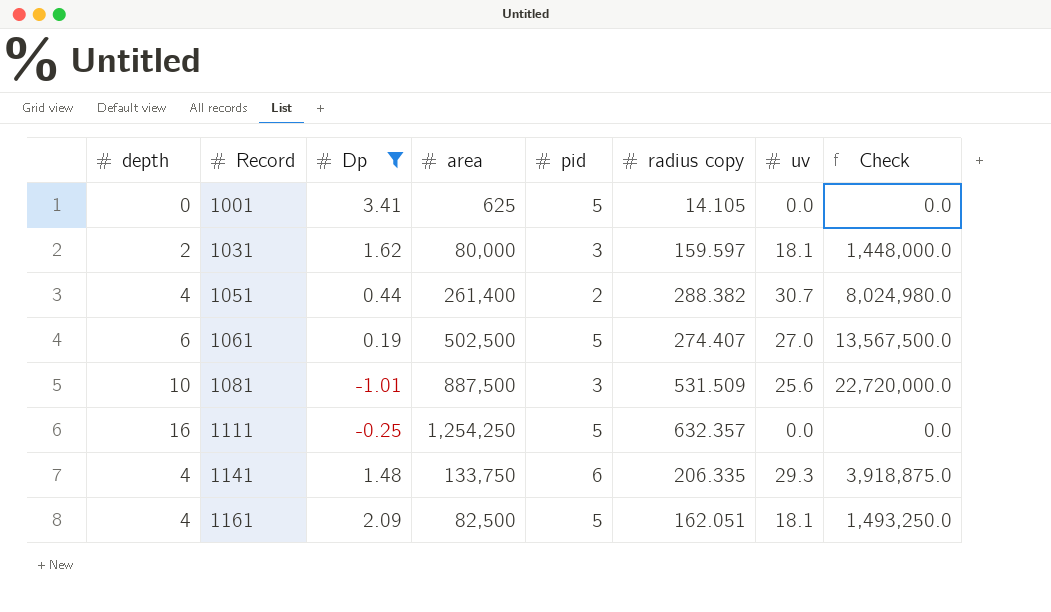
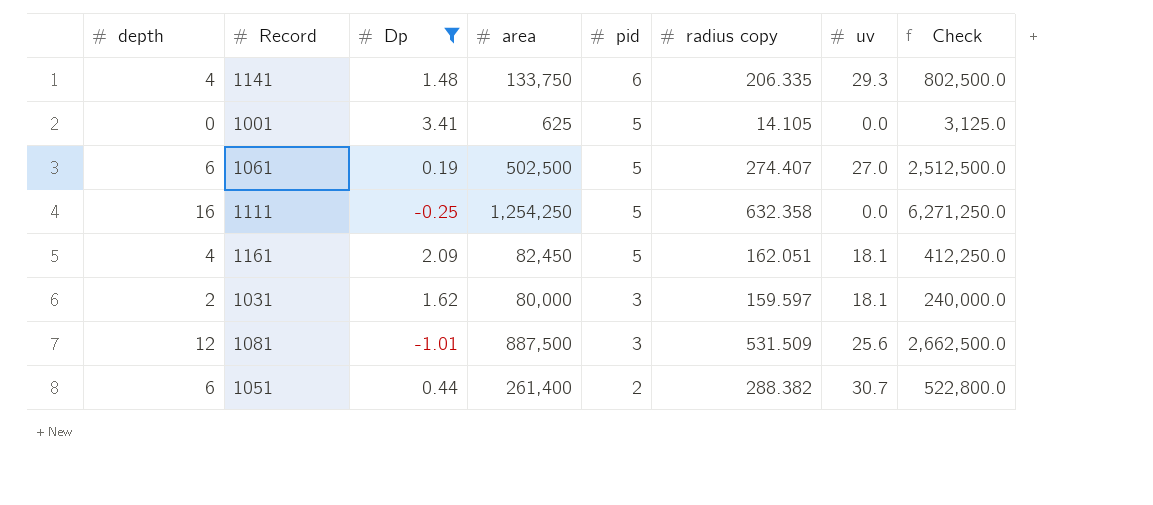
row order: Record ascending -> pid descending
column Check | formula: [area] * [uv] -> [area] * [pid]
1111 | radius copy: 632.357 -> 632.358
1161 | area: 82,500 -> 82,450
1081 | depth: 10 -> 12
1051 | depth: 4 -> 6

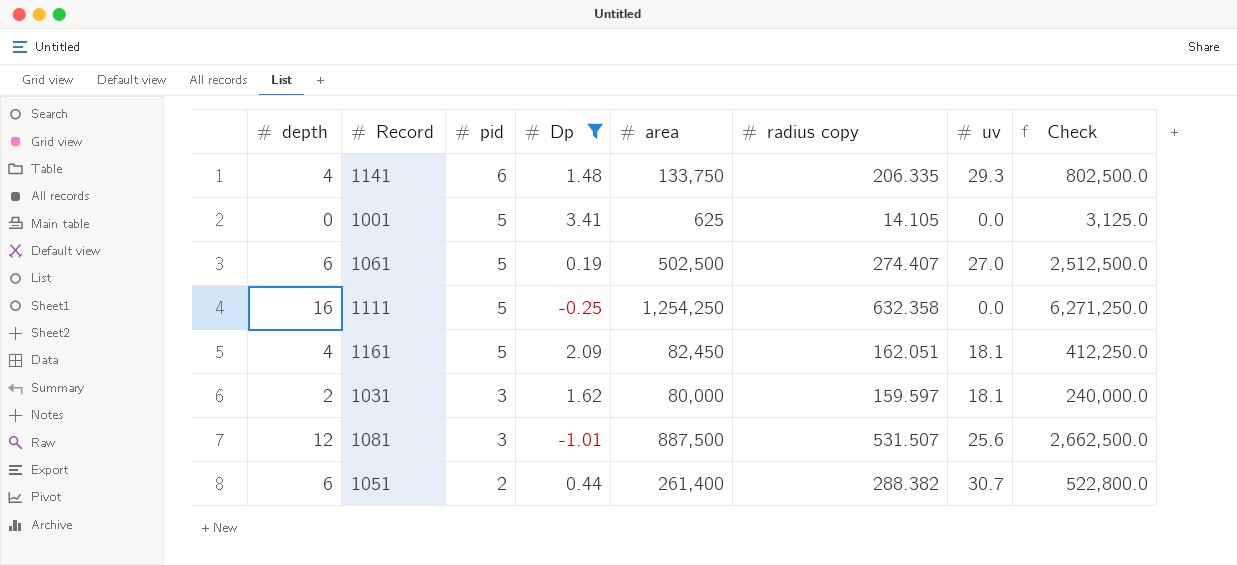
column pid | position: 5 -> 3
1081 | radius copy: 531.509 -> 531.507

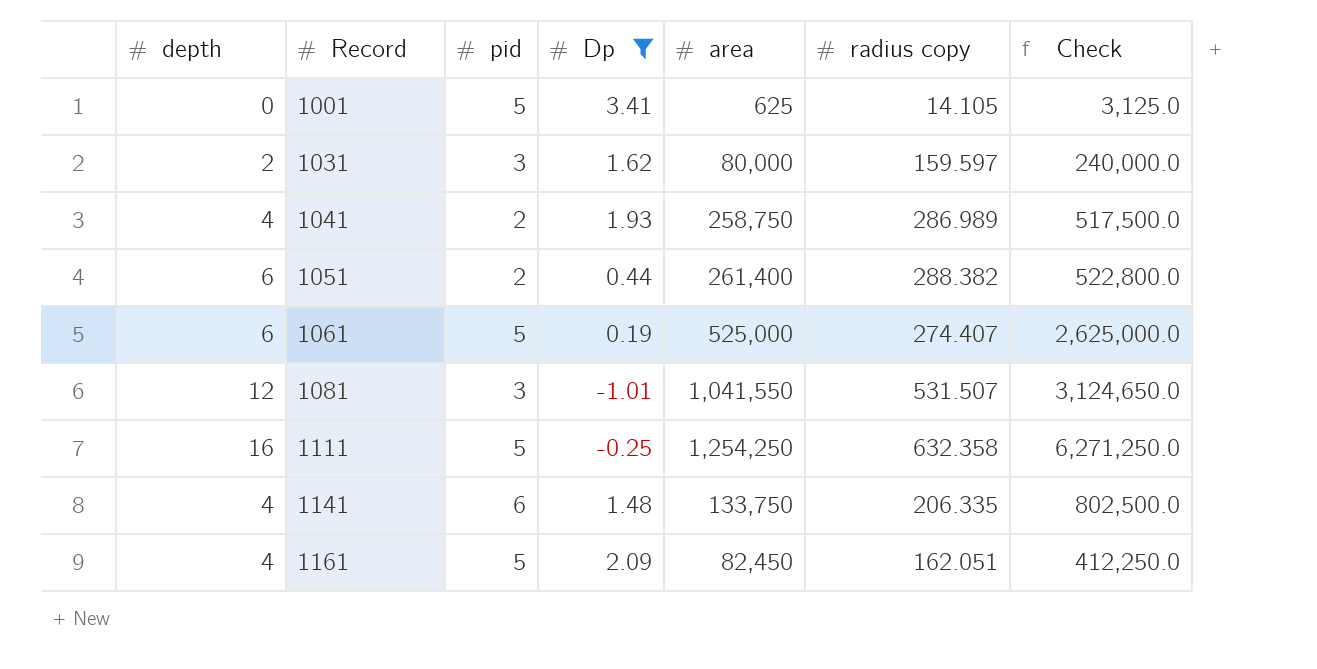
row order: pid descending -> Record ascending
column uv | position: 7 -> none
row 1041: none -> 4 | 2 | 1.93 | 258,750 | 286.989 | 517,500.0
1061 | area: 502,500 -> 525,000
1061 | Check: 2,512,500.0 -> 2,625,000.0
1081 | area: 887,500 -> 1,041,550
1081 | Check: 2,662,500.0 -> 3,124,650.0

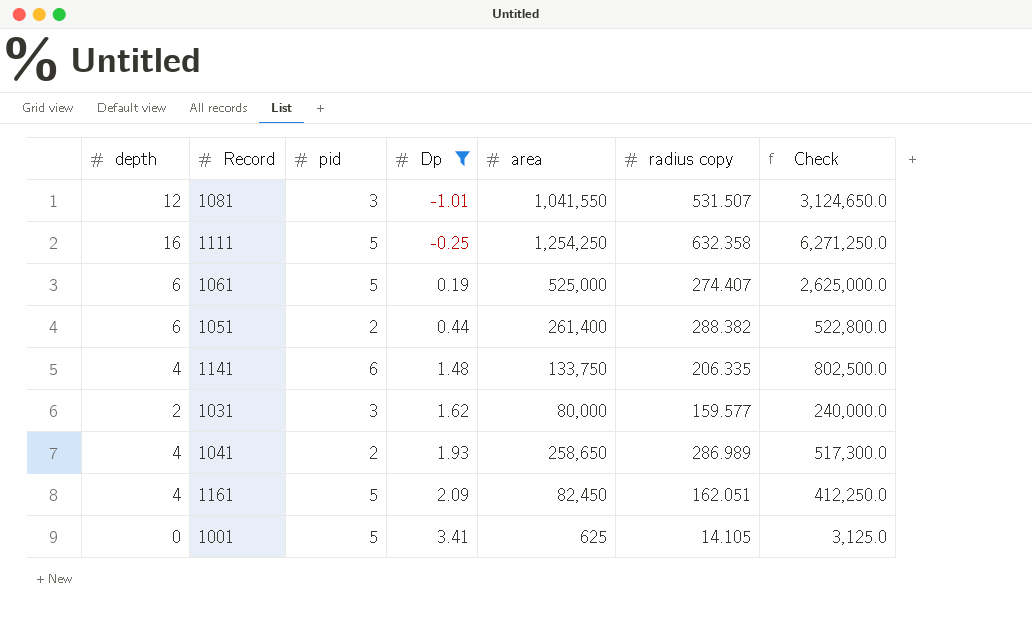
row order: Record ascending -> Dp ascending
1031 | radius copy: 159.597 -> 159.577
1041 | area: 258,750 -> 258,650
1041 | Check: 517,500.0 -> 517,300.0

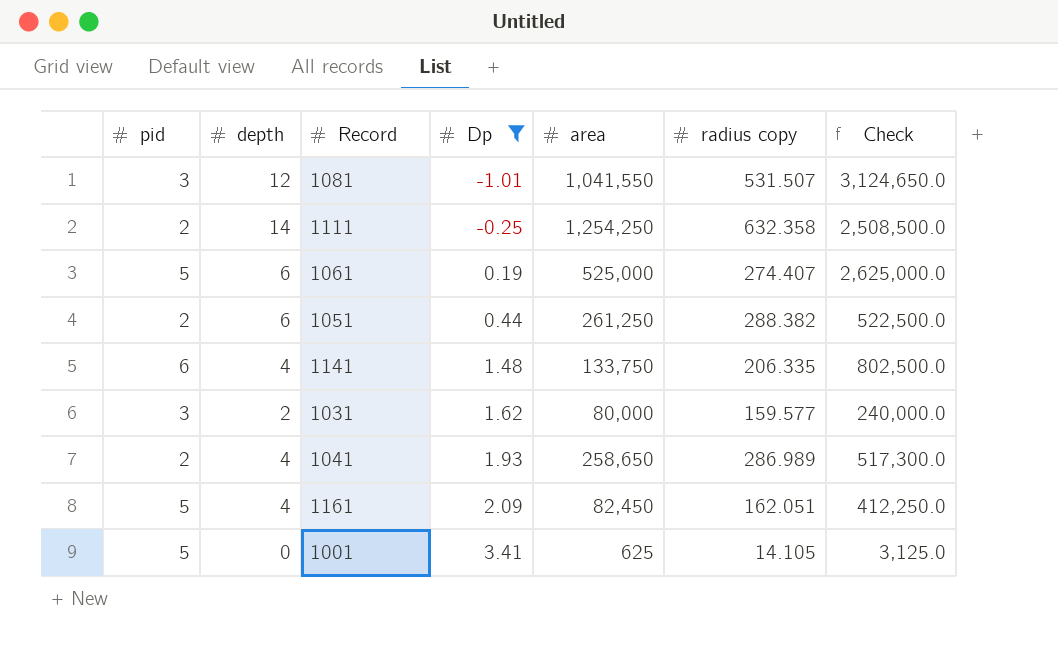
column pid | position: 3 -> 1
1111 | pid: 5 -> 2
1111 | depth: 16 -> 14
1111 | Check: 6,271,250.0 -> 2,508,500.0
1051 | area: 261,400 -> 261,250
1051 | Check: 522,800.0 -> 522,500.0

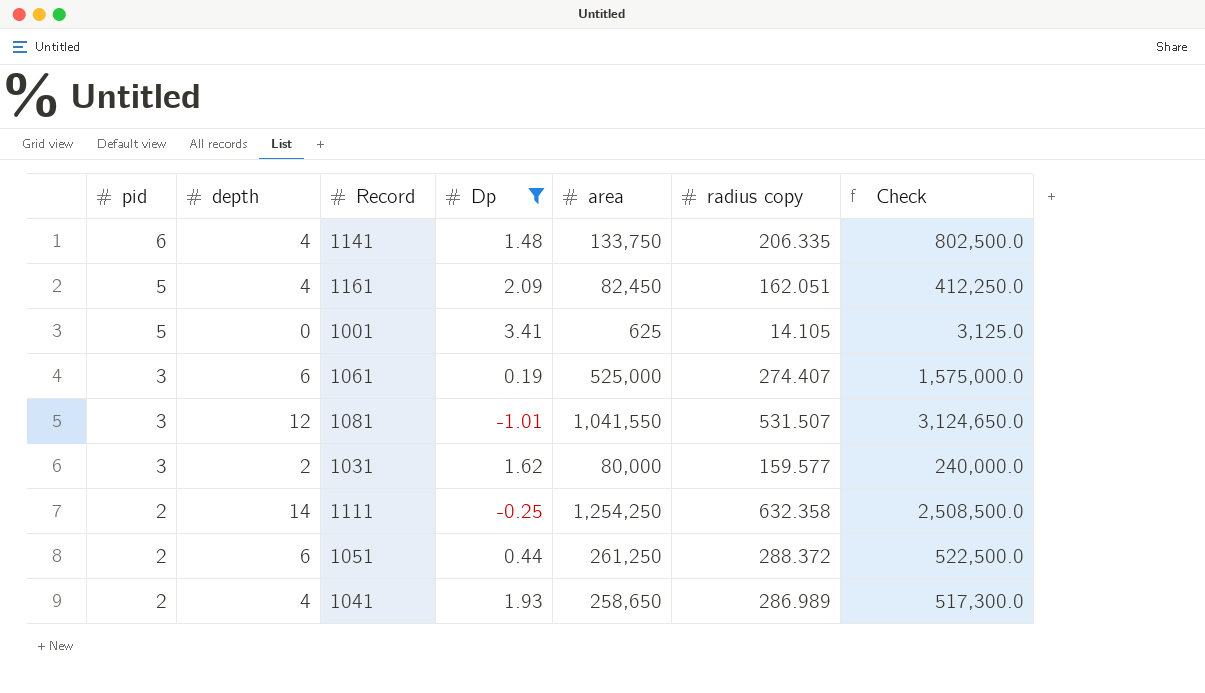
row order: Dp ascending -> pid descending
1061 | pid: 5 -> 3
1061 | Check: 2,625,000.0 -> 1,575,000.0
1051 | radius copy: 288.382 -> 288.372

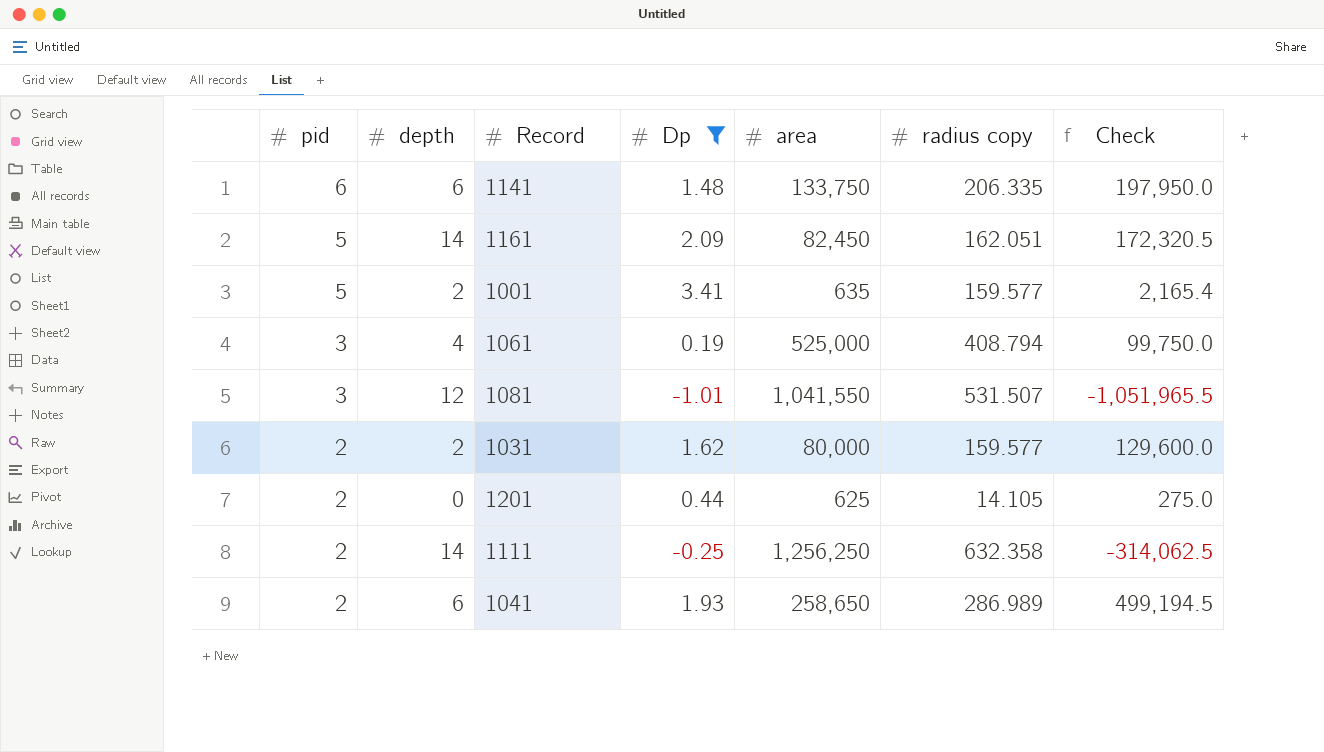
column Check | formula: [pid] * [area] -> [Dp] * [area]
row 1051: 2 | 6 | 0.44 | 261,250 | 288.372 | 522,500.0 -> none
1141 | depth: 4 -> 6
1161 | depth: 4 -> 14
1001 | depth: 0 -> 2
1001 | area: 625 -> 635
1001 | radius copy: 14.105 -> 159.577
1061 | depth: 6 -> 4
1061 | radius copy: 274.407 -> 408.794
1031 | pid: 3 -> 2
row 1201: none -> 2 | 0 | 0.44 | 625 | 14.105 | 275.0
1111 | area: 1,254,250 -> 1,256,250
1041 | depth: 4 -> 6

